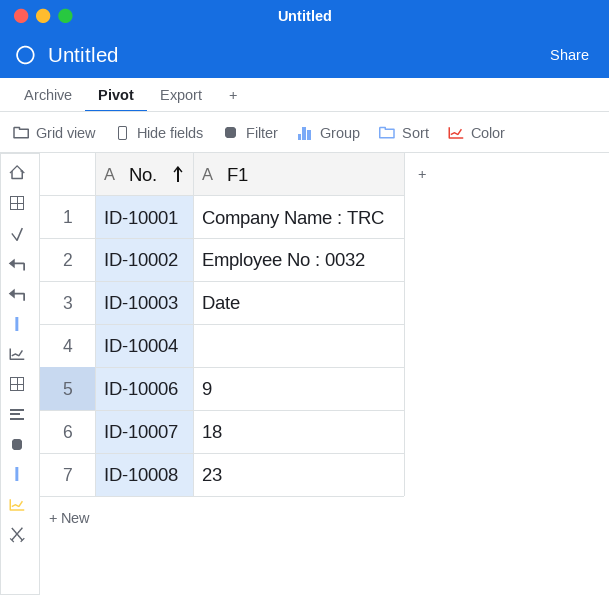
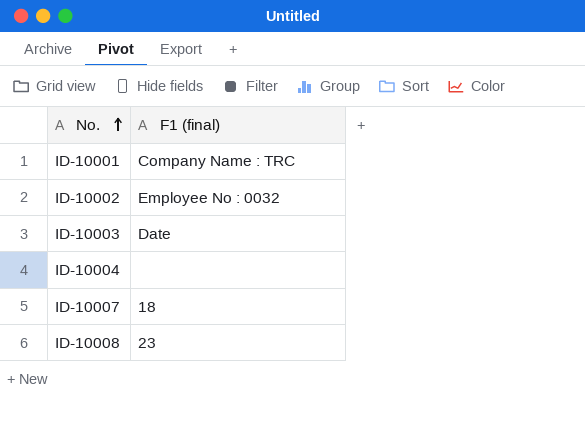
column name: F1 -> F1 (final)
row ID-10006: 9 -> none

